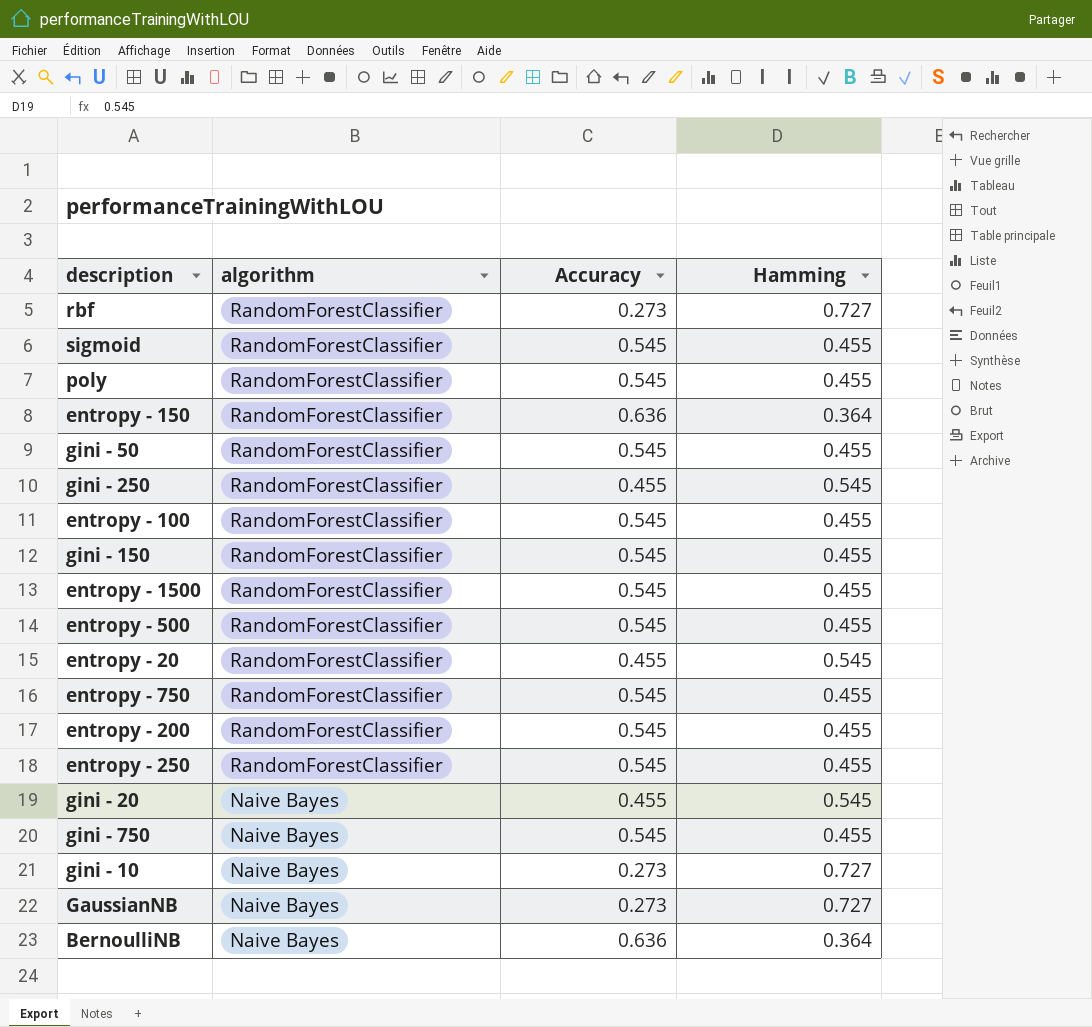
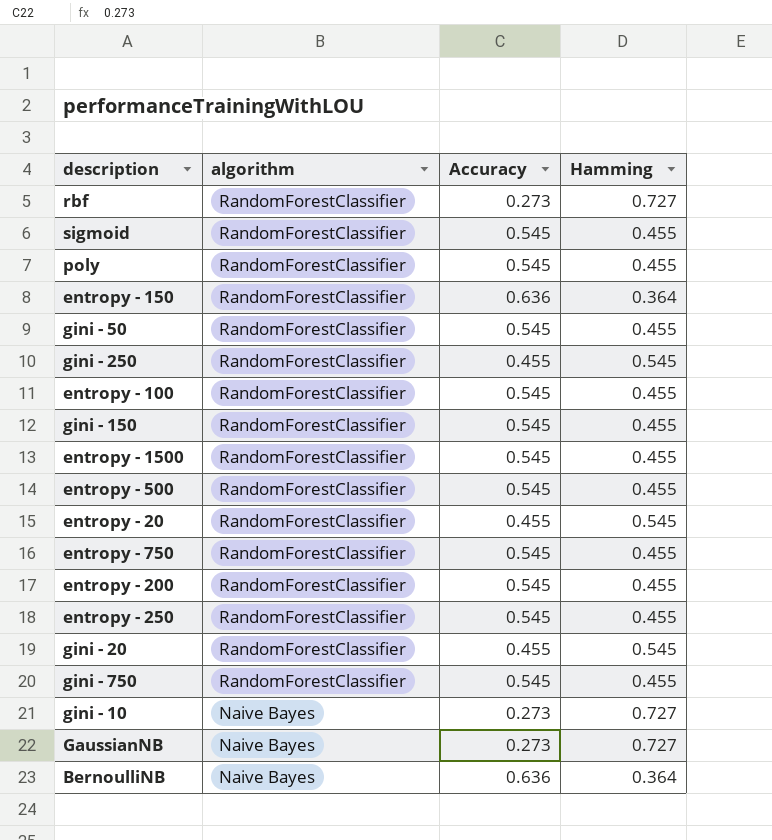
gini - 20 | algorithm: Naive Bayes -> RandomForestClassifier
gini - 750 | algorithm: Naive Bayes -> RandomForestClassifier

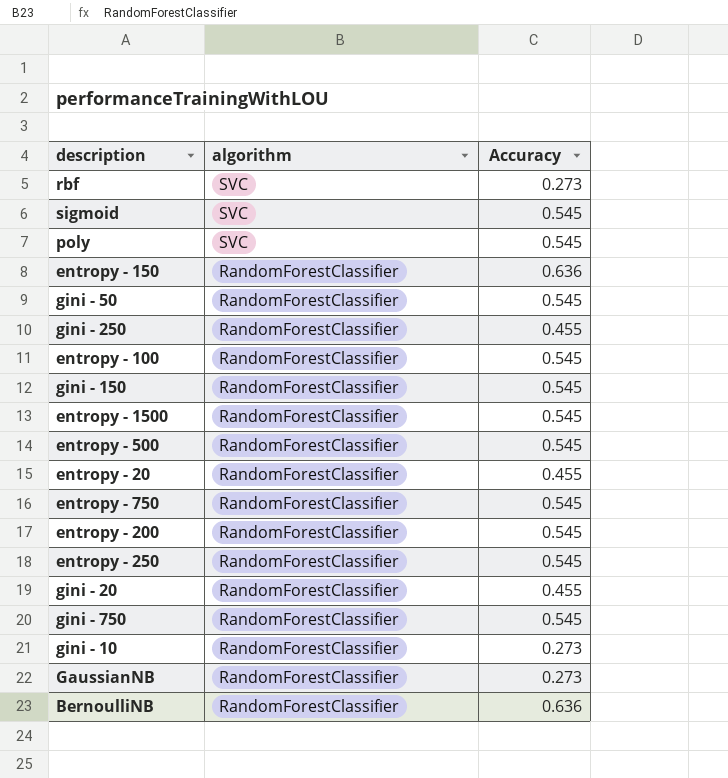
column Hamming | position: 4 -> none
rbf | algorithm: RandomForestClassifier -> SVC
sigmoid | algorithm: RandomForestClassifier -> SVC
poly | algorithm: RandomForestClassifier -> SVC
gini - 10 | algorithm: Naive Bayes -> RandomForestClassifier
GaussianNB | algorithm: Naive Bayes -> RandomForestClassifier
BernoulliNB | algorithm: Naive Bayes -> RandomForestClassifier

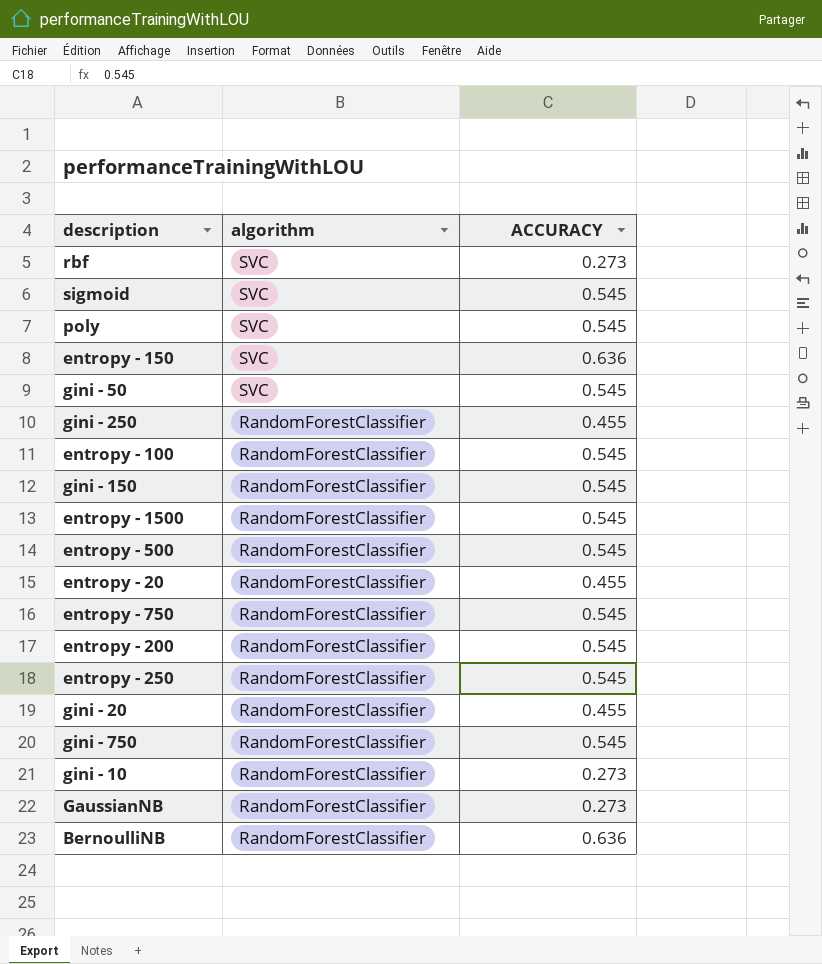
column name: Accuracy -> ACCURACY
entropy - 150 | algorithm: RandomForestClassifier -> SVC
gini - 50 | algorithm: RandomForestClassifier -> SVC

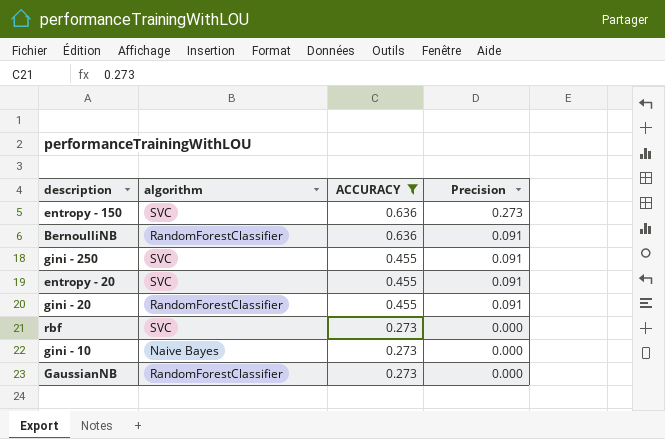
filter: none -> ACCURACY != 0.545
row order: algorithm descending -> ACCURACY descending
column Precision | position: none -> 4
gini - 250 | algorithm: RandomForestClassifier -> SVC
entropy - 20 | algorithm: RandomForestClassifier -> SVC
gini - 10 | algorithm: RandomForestClassifier -> Naive Bayes

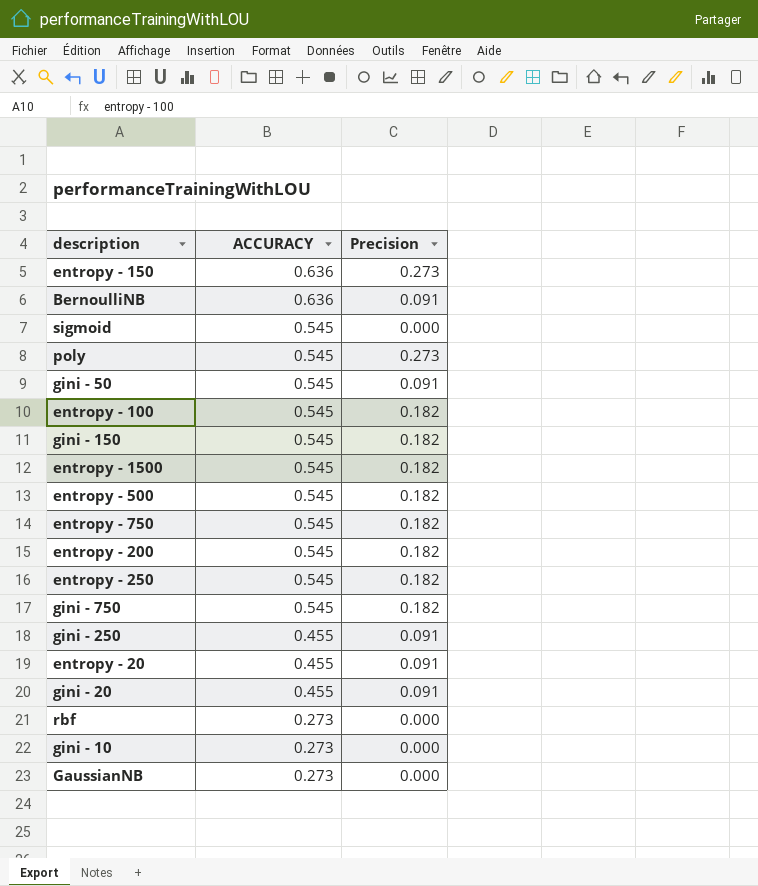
filter: ACCURACY != 0.545 -> none
column algorithm | position: 2 -> none

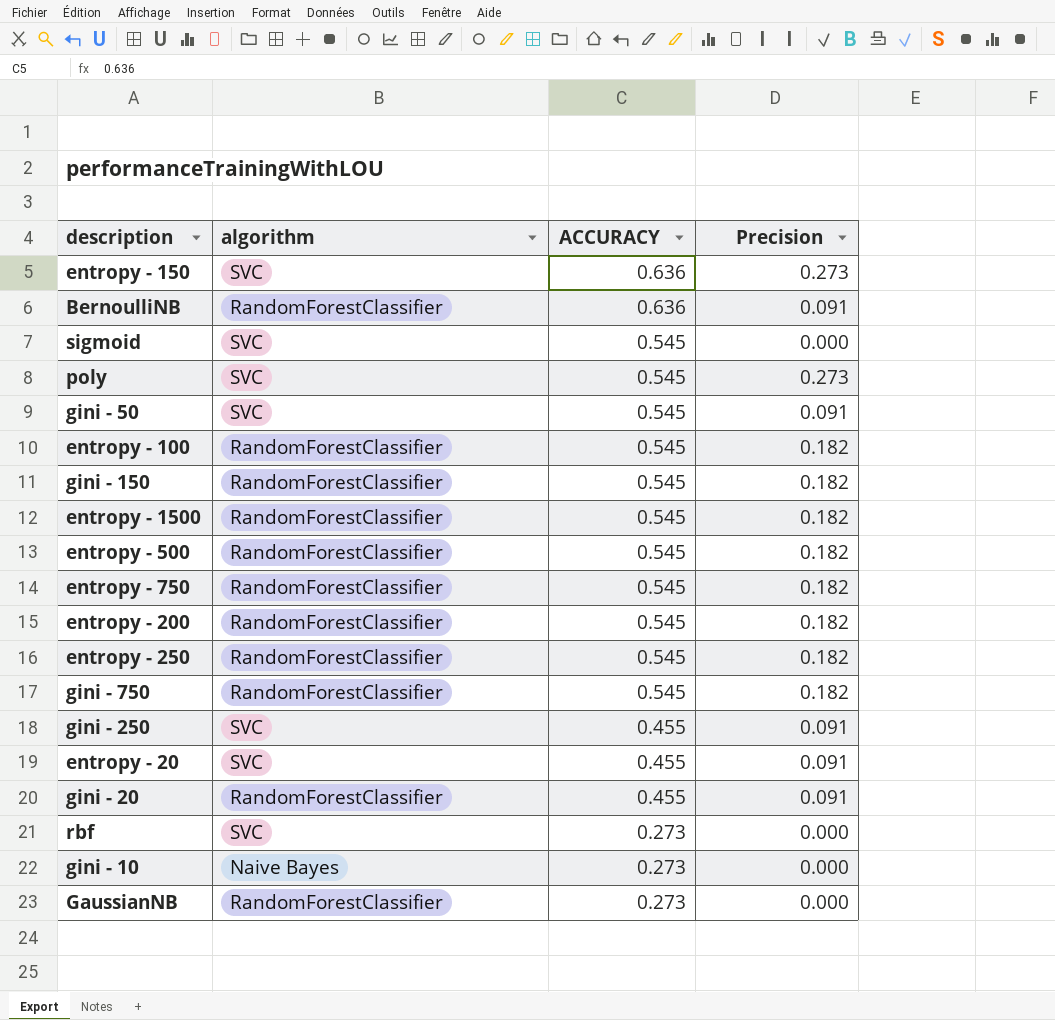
column algorithm | position: none -> 2

